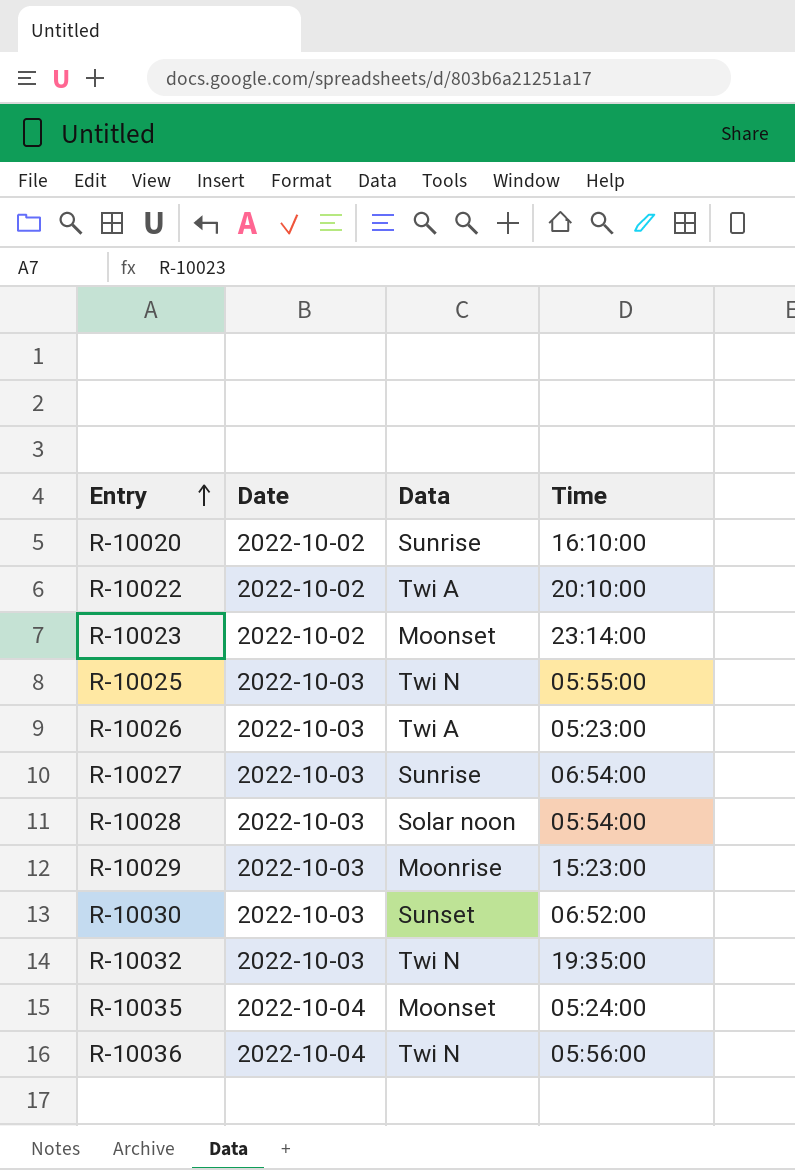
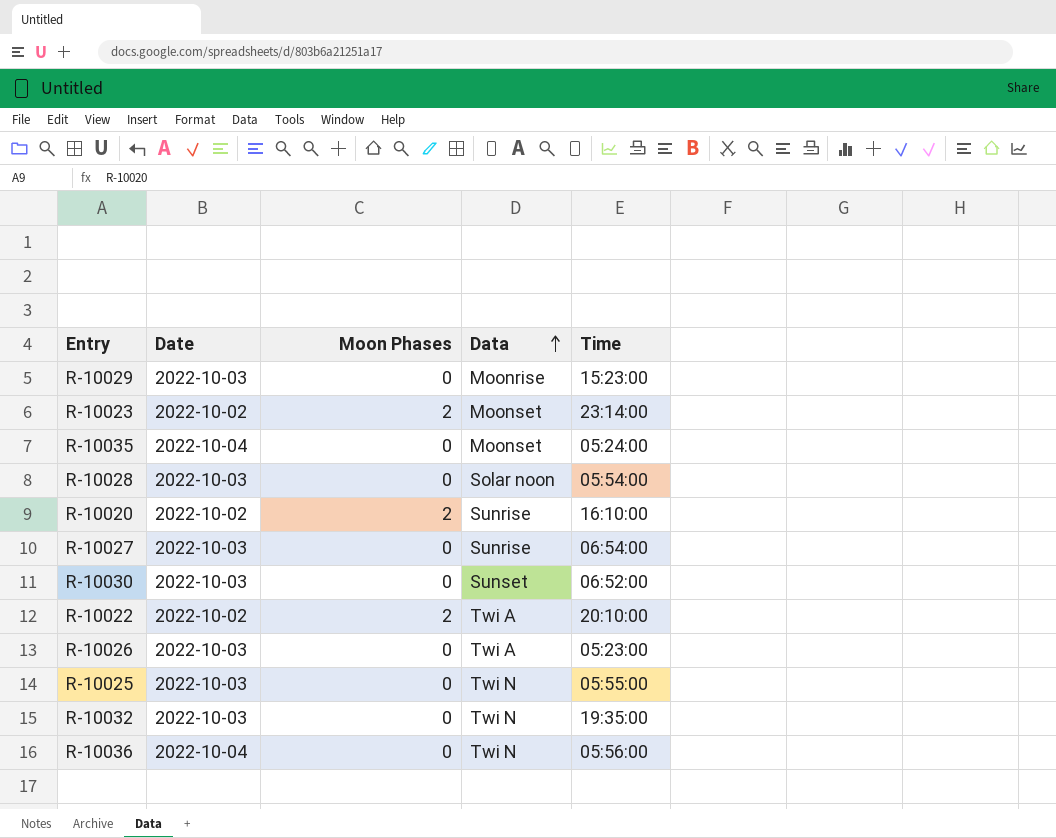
row order: Entry ascending -> Data ascending
column Moon Phases | position: none -> 3

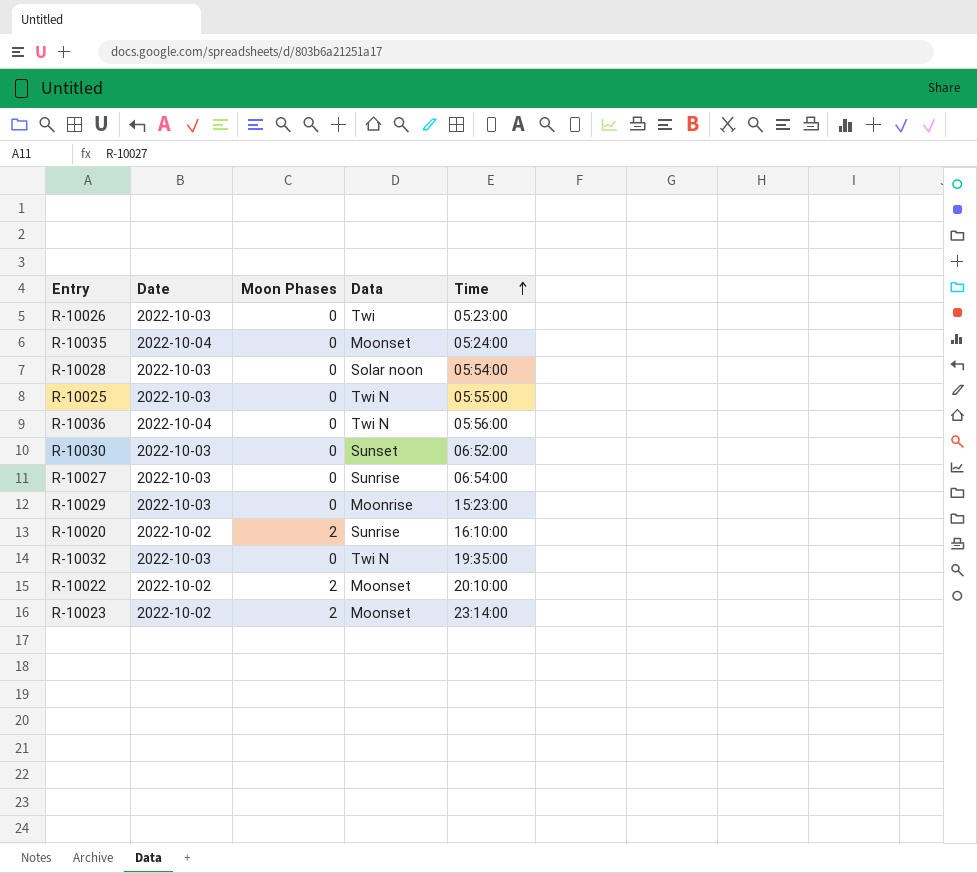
row order: Data ascending -> Time ascending
R-10026 | Data: Twi A -> Twi
R-10022 | Data: Twi A -> Moonset

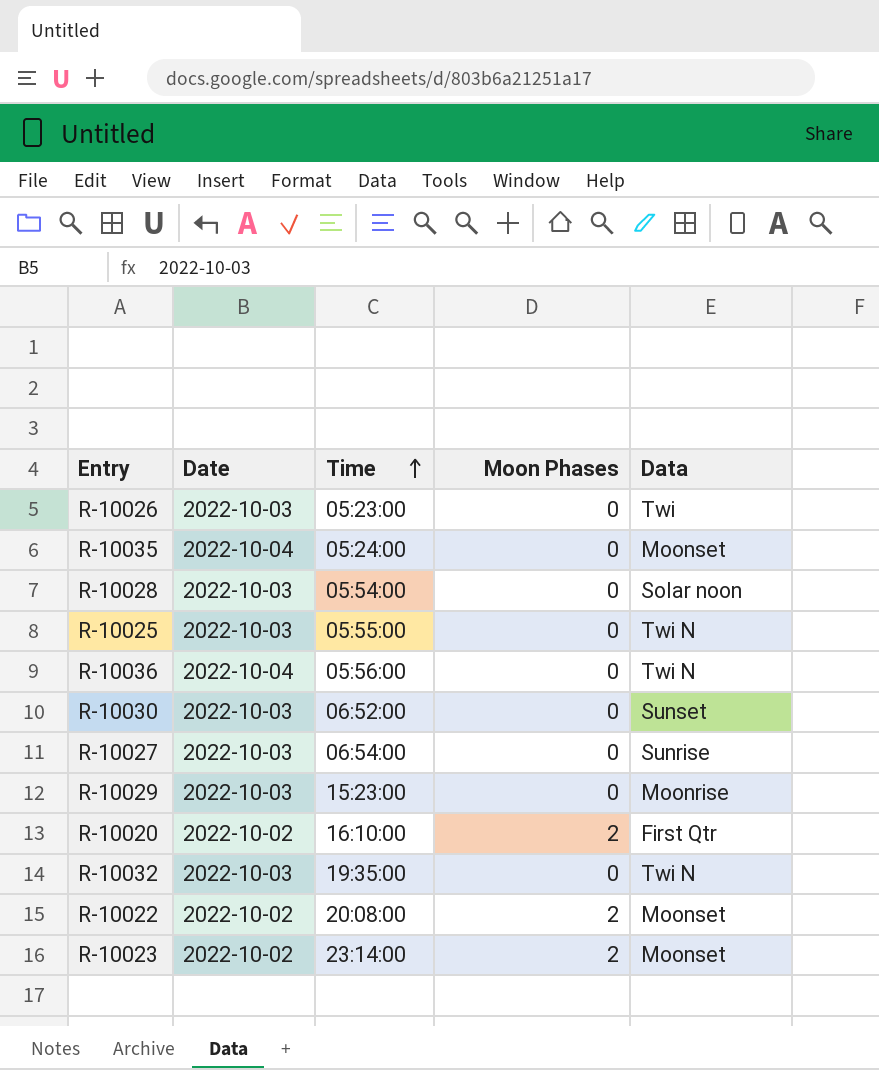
column Time | position: 5 -> 3
R-10020 | Data: Sunrise -> First Qtr
R-10022 | Time: 20:10:00 -> 20:08:00

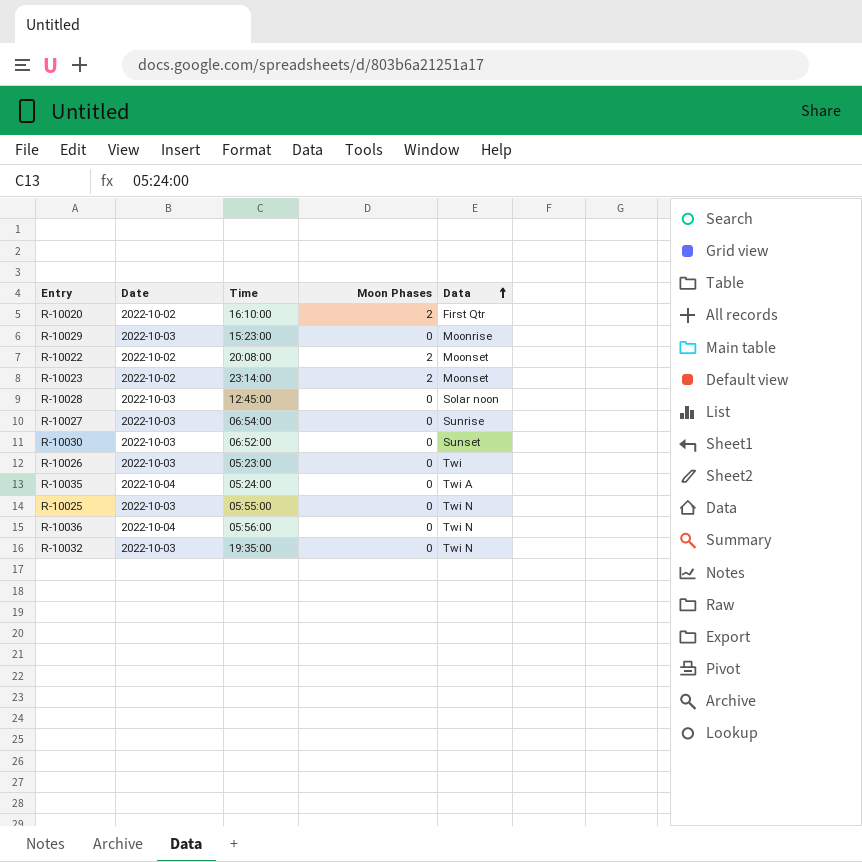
row order: Time ascending -> Data ascending
R-10028 | Time: 05:54:00 -> 12:45:00
R-10035 | Data: Moonset -> Twi A

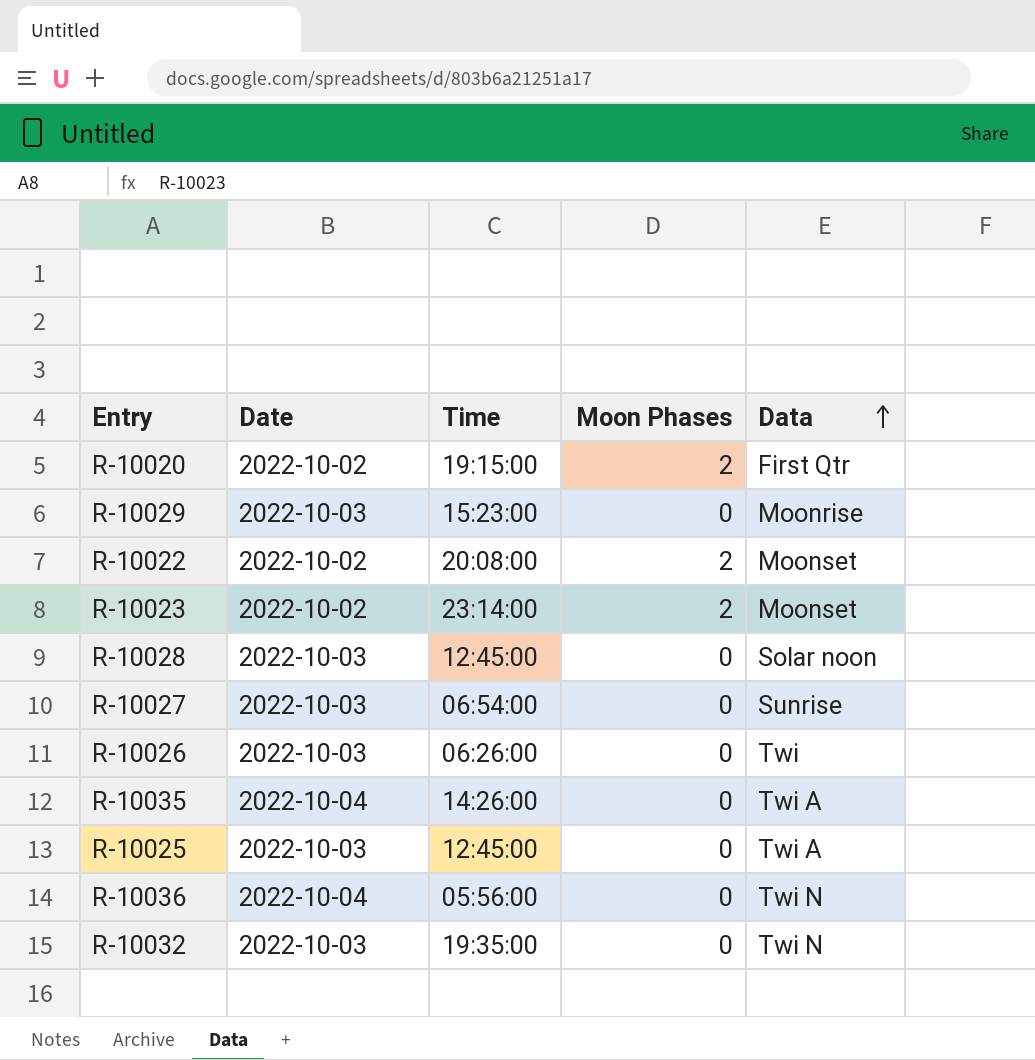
row R-10030: 2022-10-03 | 06:52:00 | 0 | Sunset -> none
R-10020 | Time: 16:10:00 -> 19:15:00
R-10026 | Time: 05:23:00 -> 06:26:00
R-10035 | Time: 05:24:00 -> 14:26:00
R-10025 | Time: 05:55:00 -> 12:45:00
R-10025 | Data: Twi N -> Twi A

